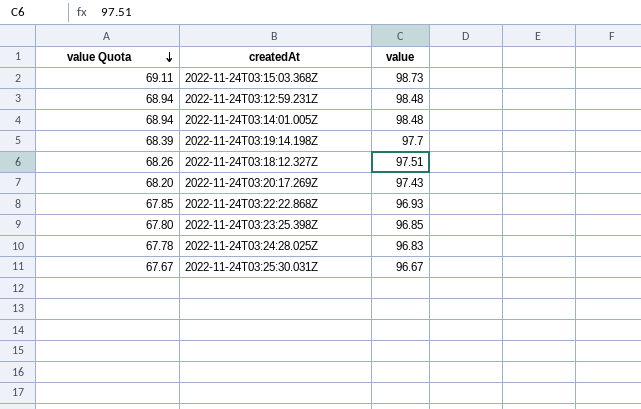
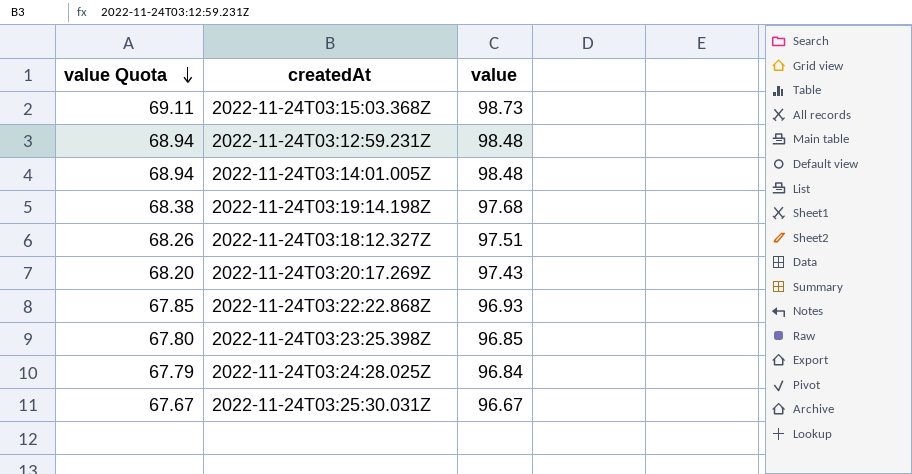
2022-11-24T03:19:14.198Z | value Quota: 68.39 -> 68.38
2022-11-24T03:19:14.198Z | value: 97.7 -> 97.68
2022-11-24T03:24:28.025Z | value Quota: 67.78 -> 67.79
2022-11-24T03:24:28.025Z | value: 96.83 -> 96.84

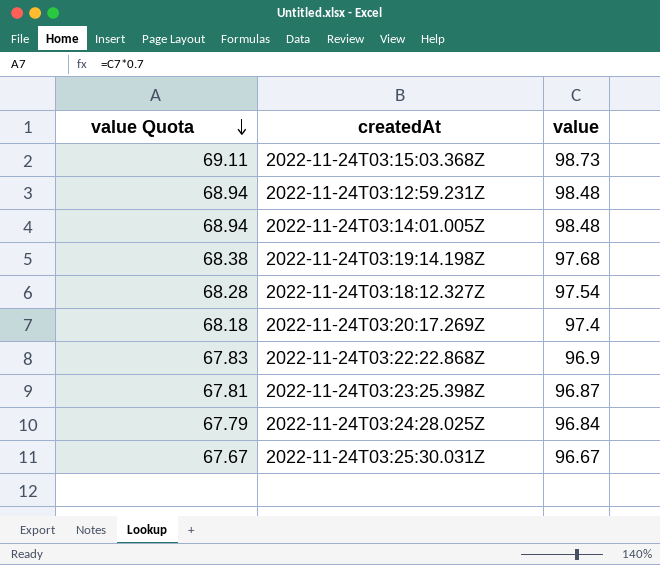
2022-11-24T03:18:12.327Z | value Quota: 68.26 -> 68.28
2022-11-24T03:18:12.327Z | value: 97.51 -> 97.54
2022-11-24T03:20:17.269Z | value Quota: 68.20 -> 68.18
2022-11-24T03:20:17.269Z | value: 97.43 -> 97.4
2022-11-24T03:22:22.868Z | value Quota: 67.85 -> 67.83
2022-11-24T03:22:22.868Z | value: 96.93 -> 96.9
2022-11-24T03:23:25.398Z | value Quota: 67.80 -> 67.81
2022-11-24T03:23:25.398Z | value: 96.85 -> 96.87

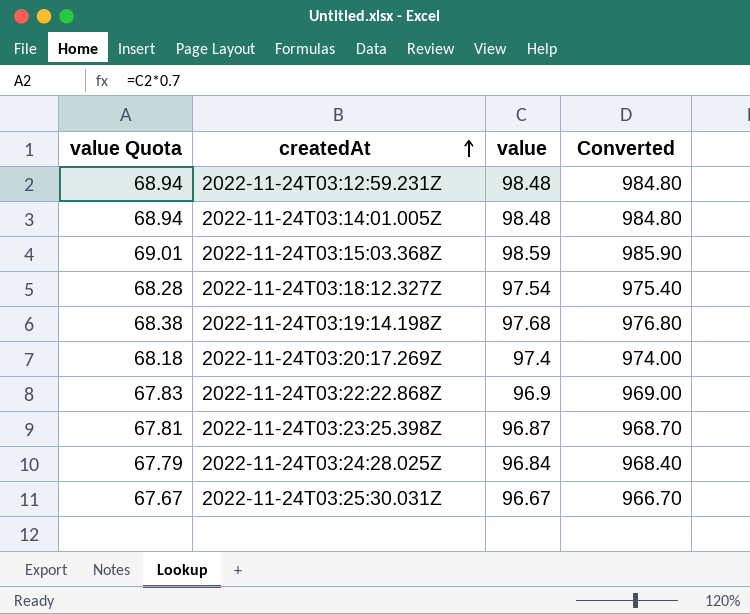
row order: value Quota descending -> createdAt ascending
column Converted | formula: none -> [value] * 10
2022-11-24T03:15:03.368Z | value Quota: 69.11 -> 69.01
2022-11-24T03:15:03.368Z | value: 98.73 -> 98.59

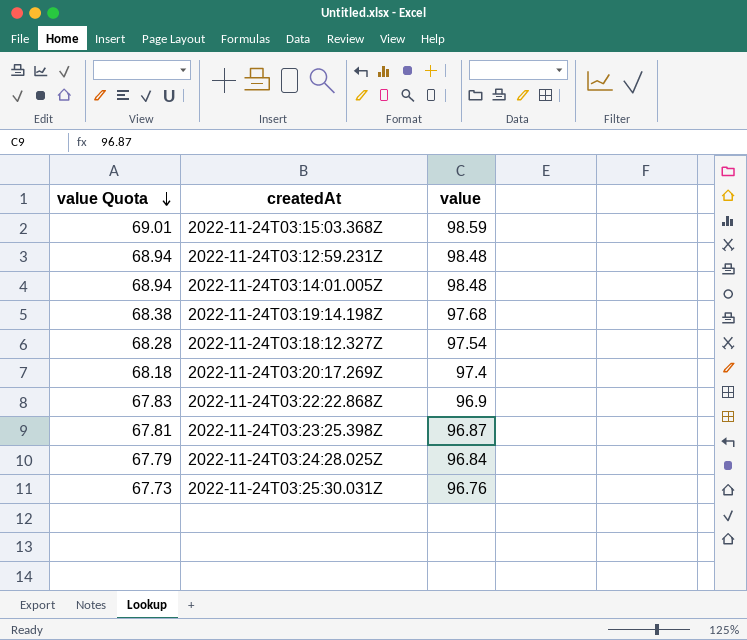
row order: createdAt ascending -> value Quota descending
column Converted | formula: [value] * 10 -> none
2022-11-24T03:25:30.031Z | value Quota: 67.67 -> 67.73
2022-11-24T03:25:30.031Z | value: 96.67 -> 96.76

